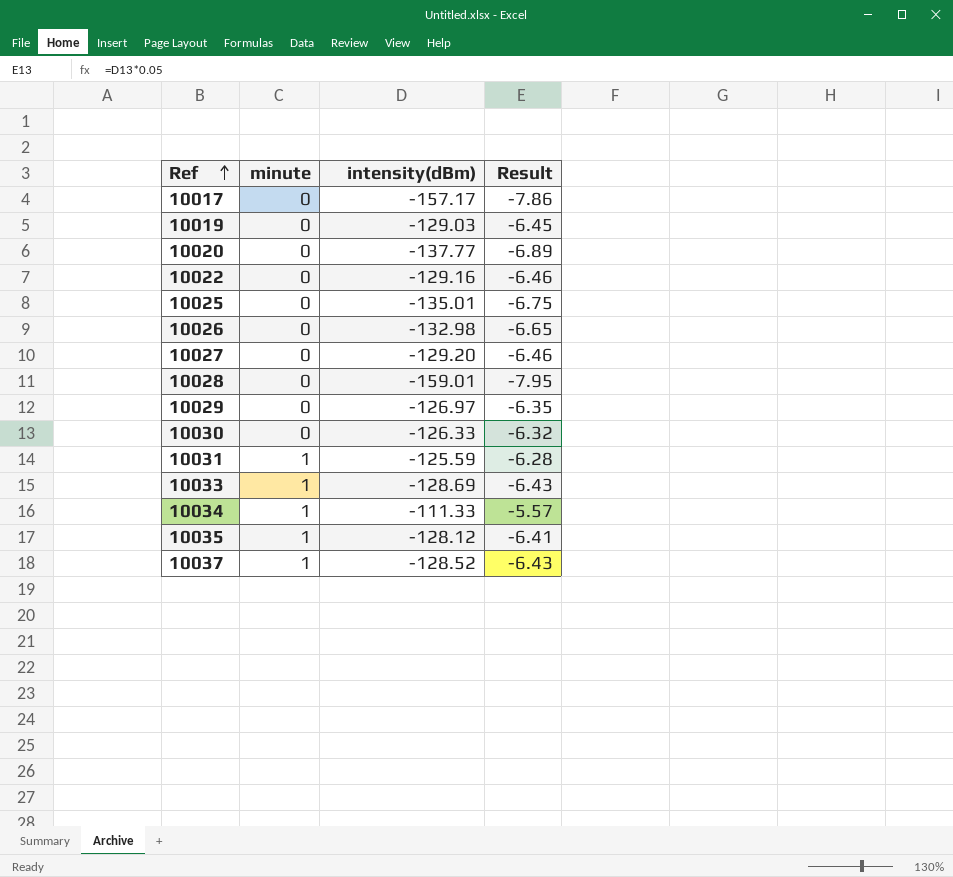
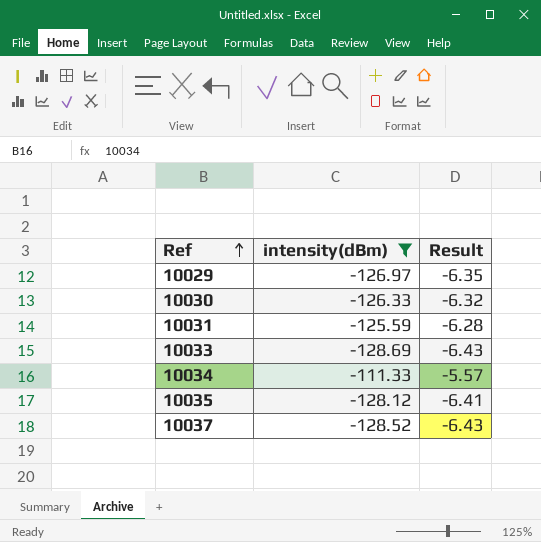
filter: none -> intensity(dBm) >= -128.69
column minute | position: 2 -> none

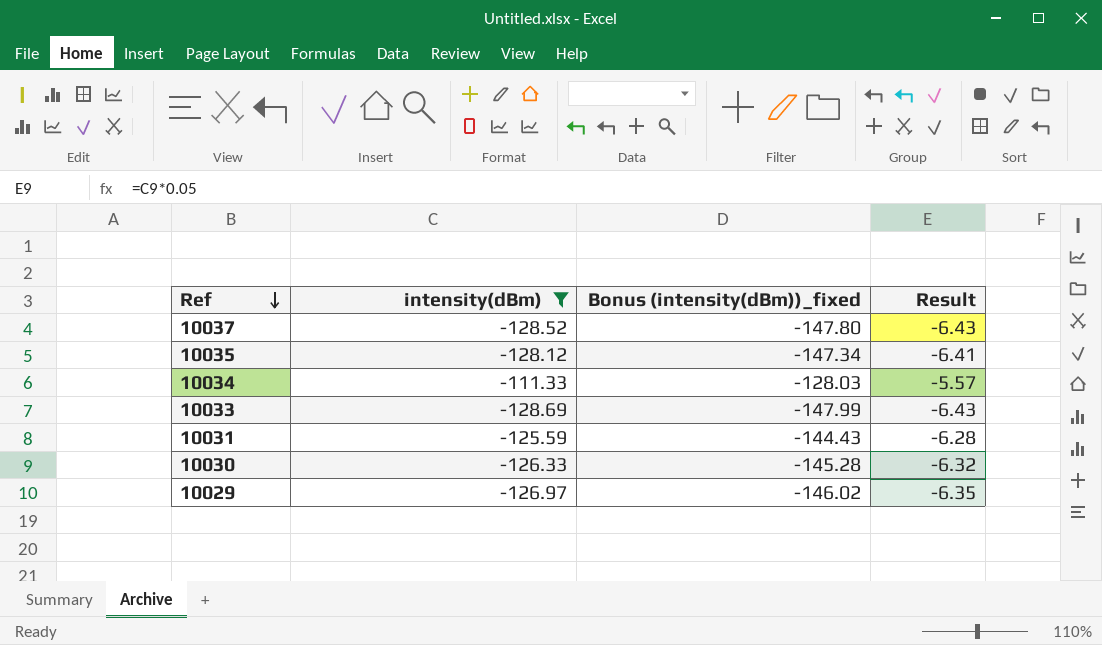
row order: Ref ascending -> Ref descending
column Bonus (intensity(dBm))_fixed | formula: none -> [intensity(dBm)] * 1.15

